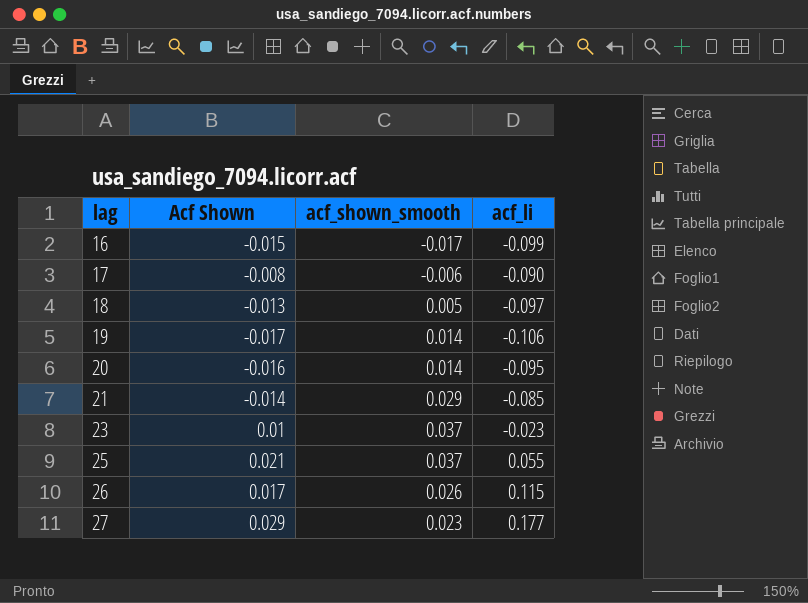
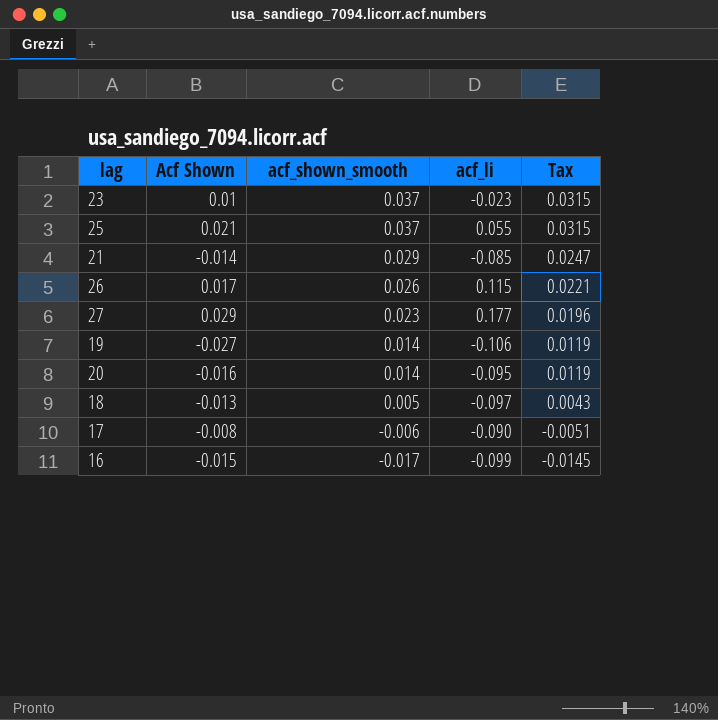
row order: lag ascending -> acf_shown_smooth descending
column Tax | formula: none -> [acf_shown_smooth] * 0.85
19 | Acf Shown: -0.017 -> -0.027

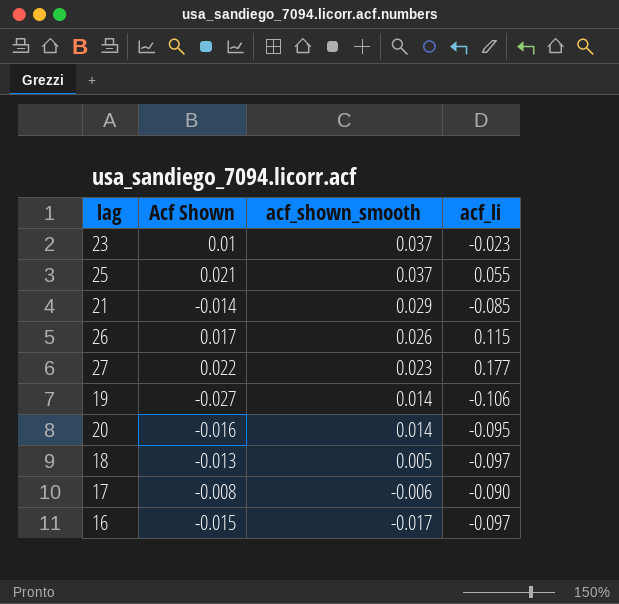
column Tax | formula: [acf_shown_smooth] * 0.85 -> none
27 | Acf Shown: 0.029 -> 0.022
16 | acf_li: -0.099 -> -0.097

